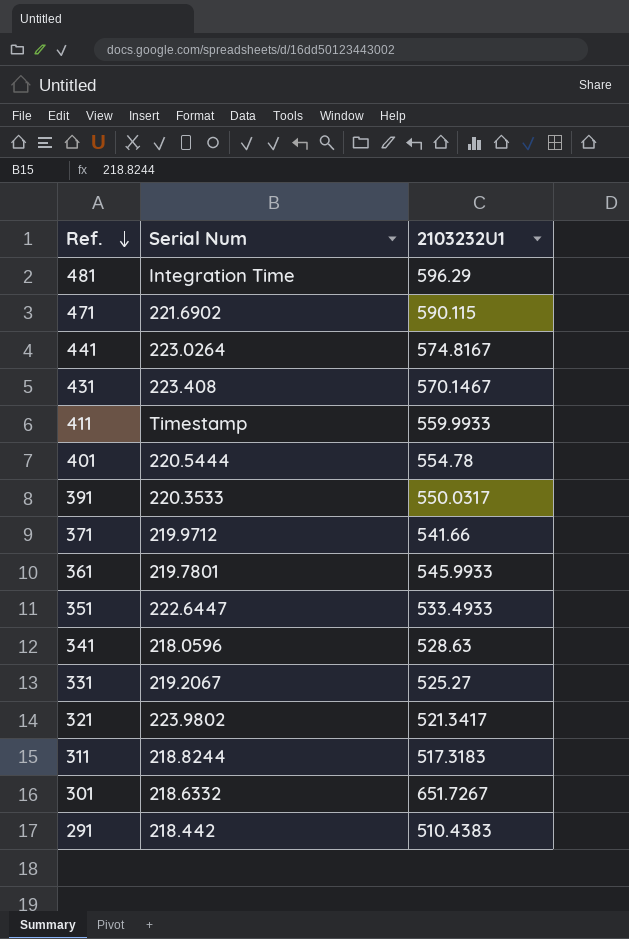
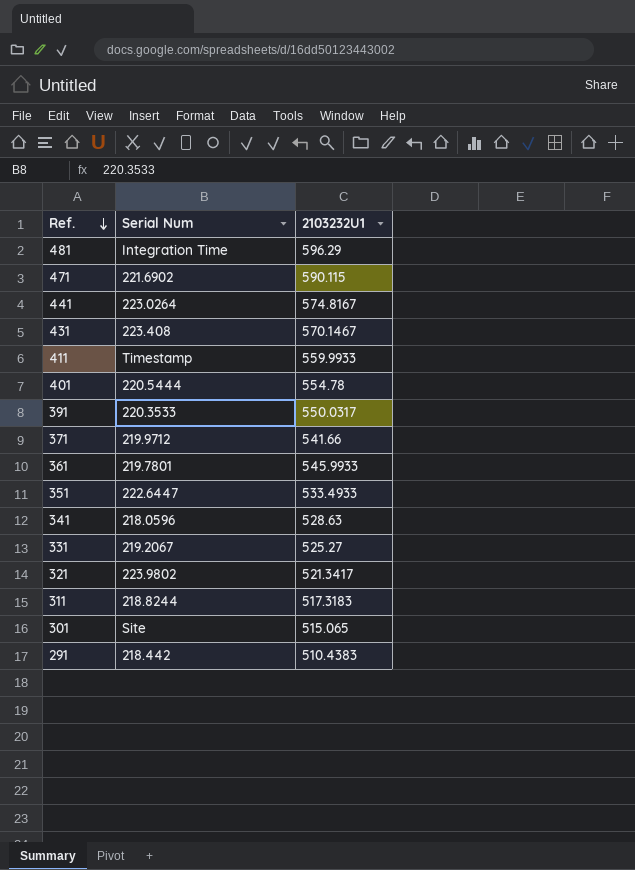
301 | Serial Num: 218.6332 -> Site
301 | 2103232U1: 651.7267 -> 515.065

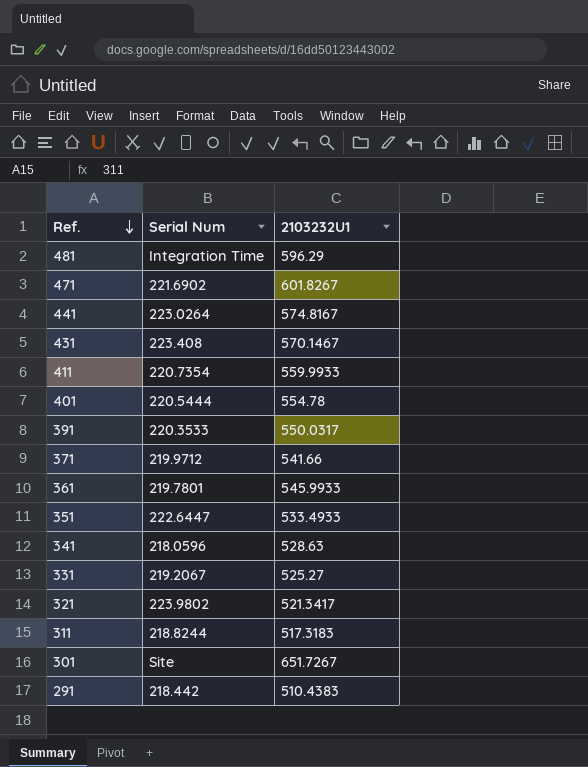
471 | 2103232U1: 590.115 -> 601.8267
411 | Serial Num: Timestamp -> 220.7354
301 | 2103232U1: 515.065 -> 651.7267

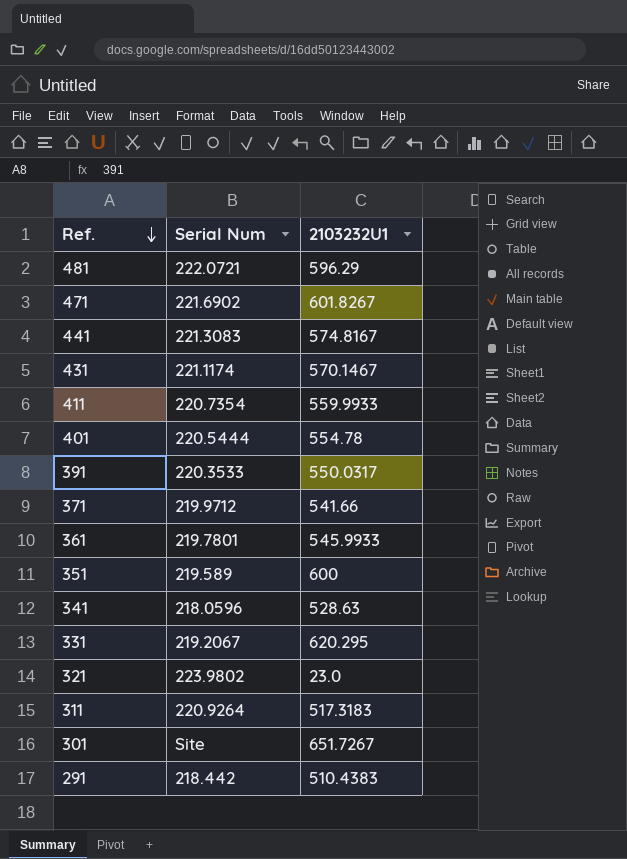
481 | Serial Num: Integration Time -> 222.0721
441 | Serial Num: 223.0264 -> 221.3083
431 | Serial Num: 223.408 -> 221.1174
351 | Serial Num: 222.6447 -> 219.589
351 | 2103232U1: 533.4933 -> 600
331 | 2103232U1: 525.27 -> 620.295
321 | 2103232U1: 521.3417 -> 23.0
311 | Serial Num: 218.8244 -> 220.9264

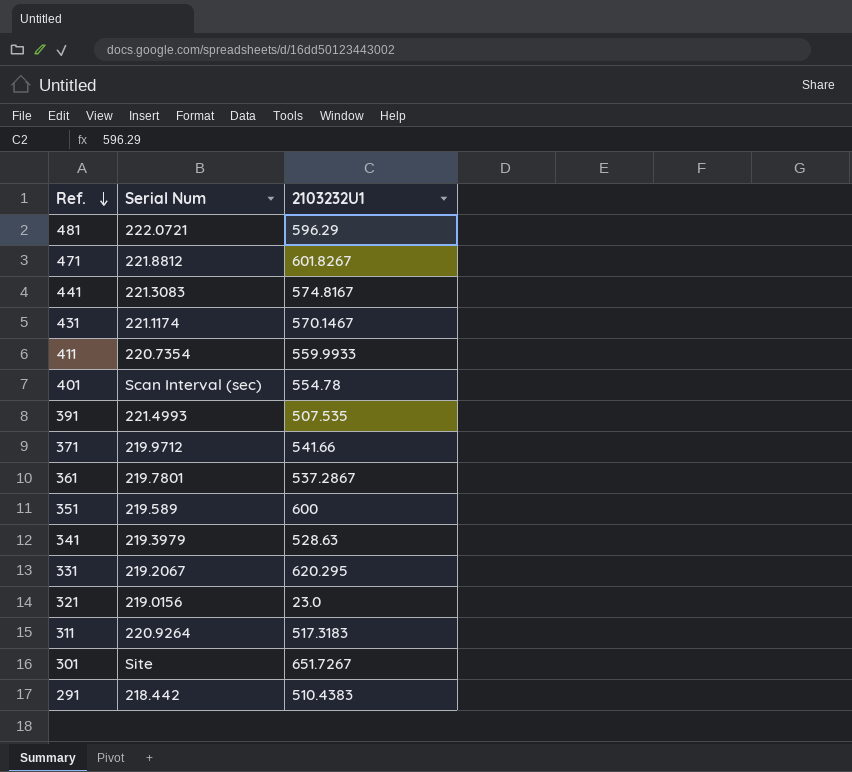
471 | Serial Num: 221.6902 -> 221.8812
401 | Serial Num: 220.5444 -> Scan Interval (sec)
391 | Serial Num: 220.3533 -> 221.4993
391 | 2103232U1: 550.0317 -> 507.535
361 | 2103232U1: 545.9933 -> 537.2867
341 | Serial Num: 218.0596 -> 219.3979
321 | Serial Num: 223.9802 -> 219.0156

